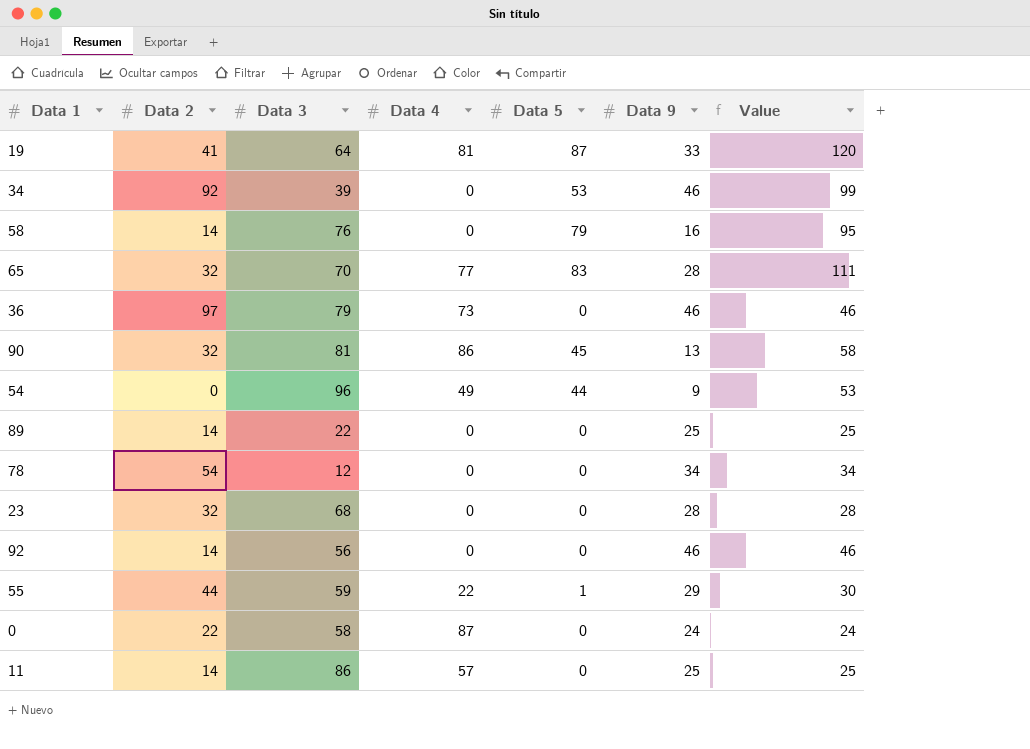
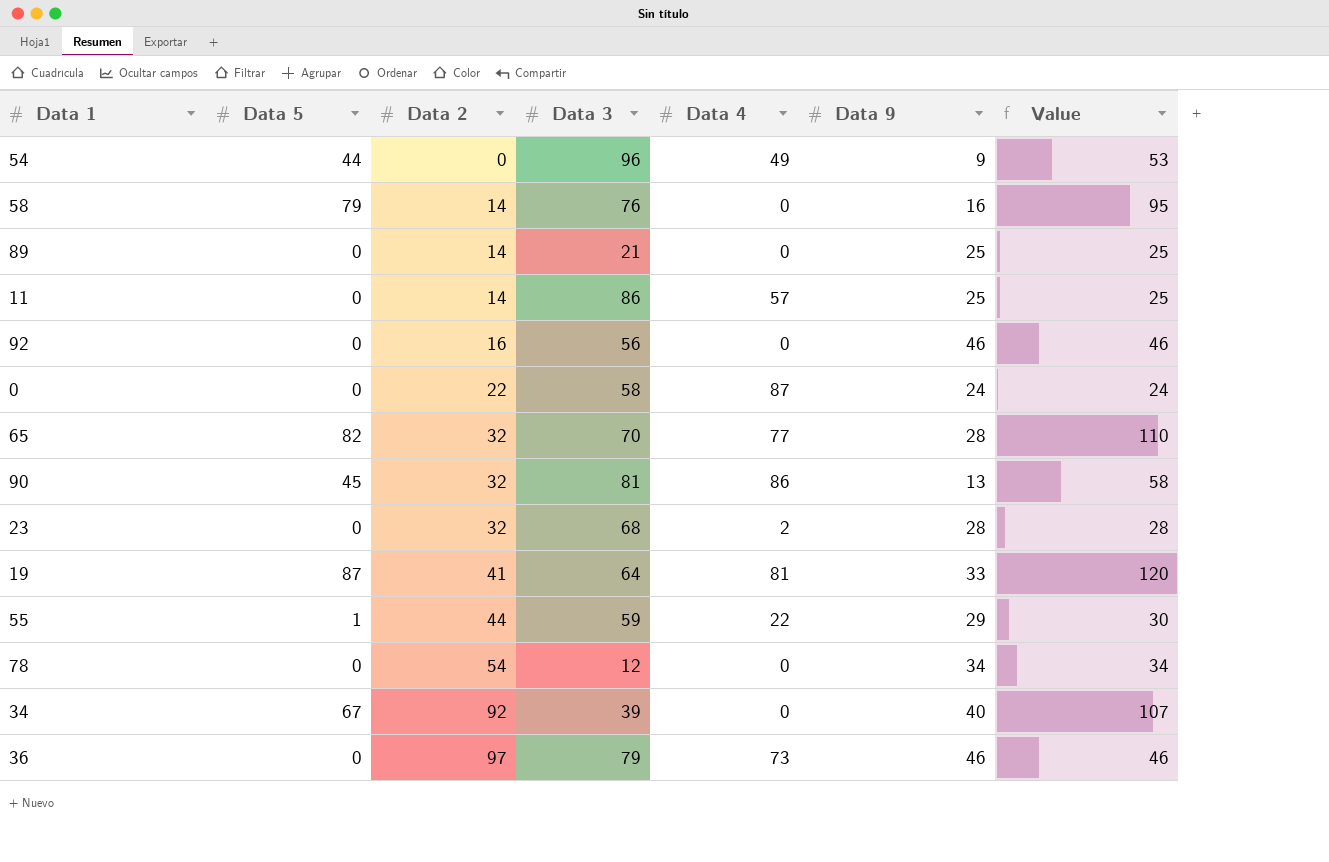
row order: none -> Data 2 ascending
column Data 5 | position: 5 -> 2
89 | Data 3: 22 -> 21
92 | Data 2: 14 -> 16
65 | Data 5: 83 -> 82
65 | Value: 111 -> 110
23 | Data 4: 0 -> 2
34 | Data 5: 53 -> 67
34 | Data 9: 46 -> 40
34 | Value: 99 -> 107

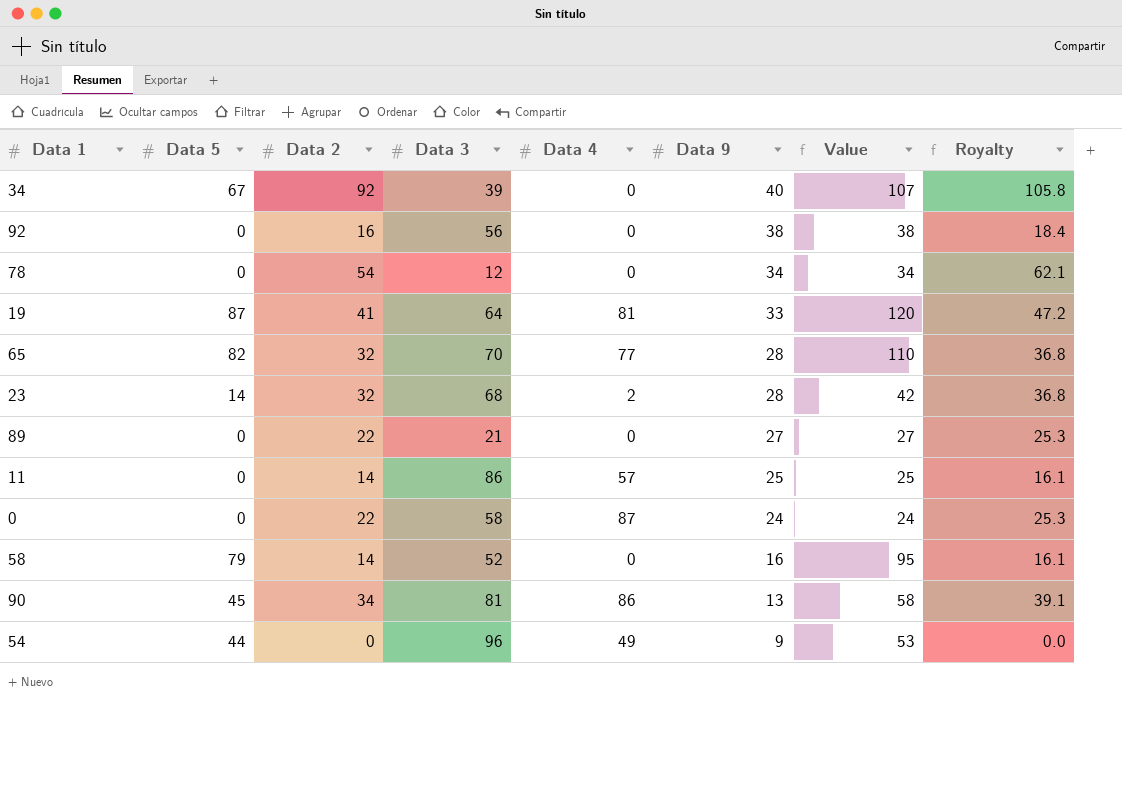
row order: Data 2 ascending -> Data 9 descending
column Royalty | formula: none -> [Data 2] * 1.15
row 55: 1 | 44 | 59 | 22 | 29 | 30 -> none
row 36: 0 | 97 | 79 | 73 | 46 | 46 -> none
92 | Data 9: 46 -> 38
92 | Value: 46 -> 38
23 | Data 5: 0 -> 14
23 | Value: 28 -> 42
89 | Data 2: 14 -> 22
89 | Data 9: 25 -> 27
89 | Value: 25 -> 27
58 | Data 3: 76 -> 52
90 | Data 2: 32 -> 34

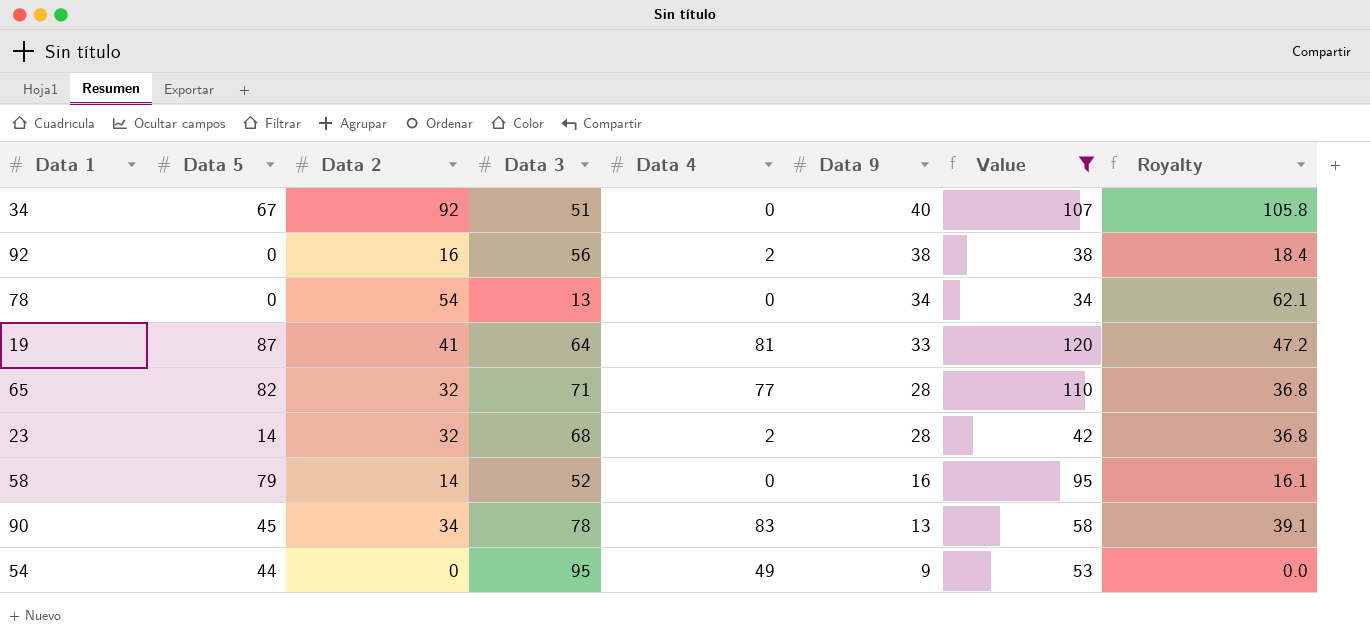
filter: none -> Value >= 34
34 | Data 3: 39 -> 51
92 | Data 4: 0 -> 2
78 | Data 3: 12 -> 13
65 | Data 3: 70 -> 71
90 | Data 3: 81 -> 78
90 | Data 4: 86 -> 83
54 | Data 3: 96 -> 95

